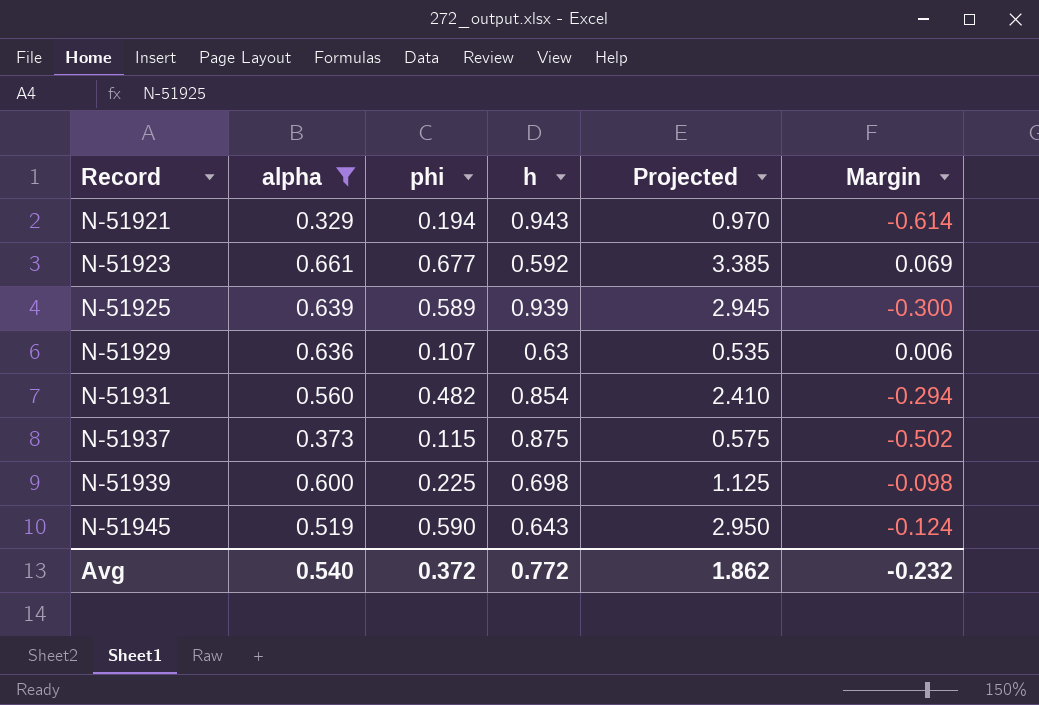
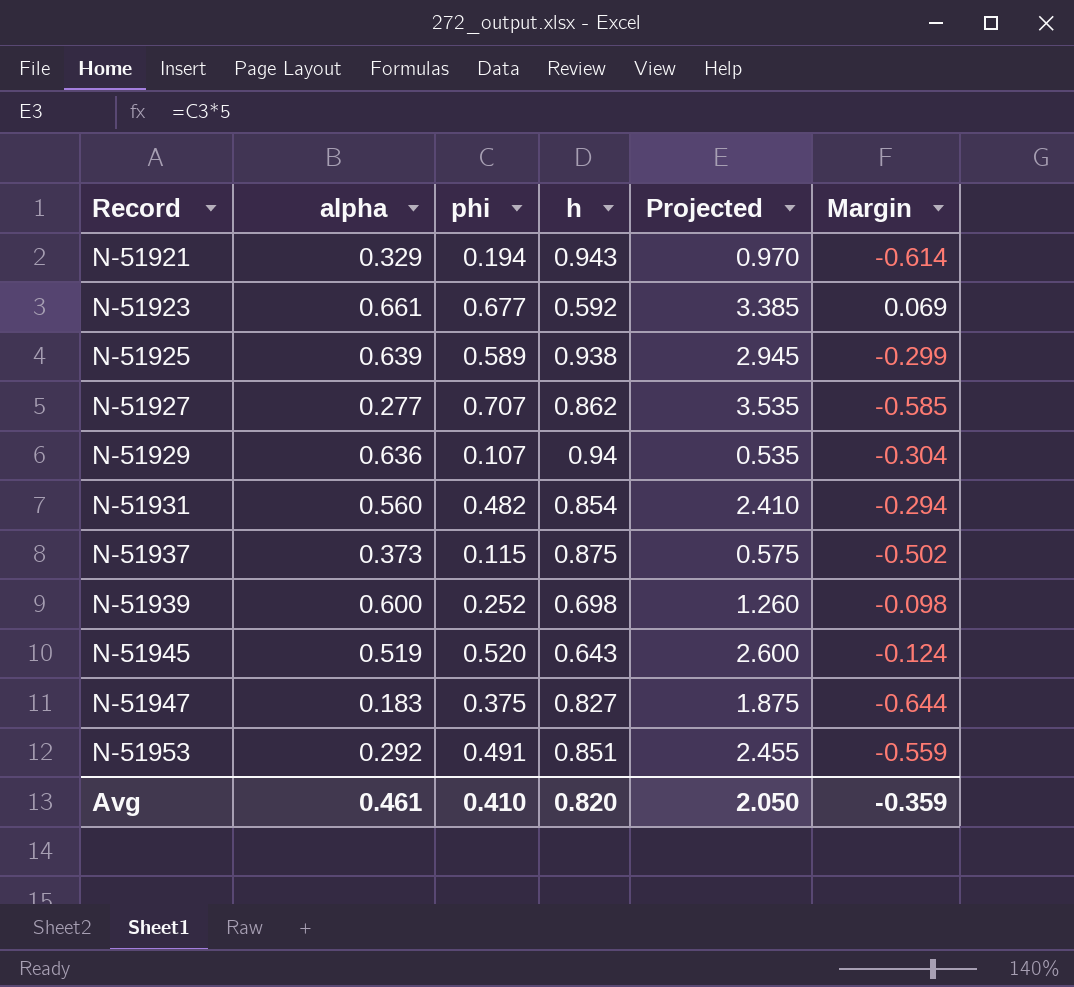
filter: alpha >= 0.329 -> none
N-51925 | h: 0.939 -> 0.938
N-51925 | Margin: -0.300 -> -0.299
N-51929 | h: 0.63 -> 0.94
N-51929 | Margin: 0.006 -> -0.304
N-51939 | phi: 0.225 -> 0.252
N-51939 | Projected: 1.125 -> 1.260
N-51945 | phi: 0.590 -> 0.520
N-51945 | Projected: 2.950 -> 2.600
Avg | alpha: 0.540 -> 0.461
Avg | phi: 0.372 -> 0.410
Avg | h: 0.772 -> 0.820
Avg | Projected: 1.862 -> 2.050
Avg | Margin: -0.232 -> -0.359

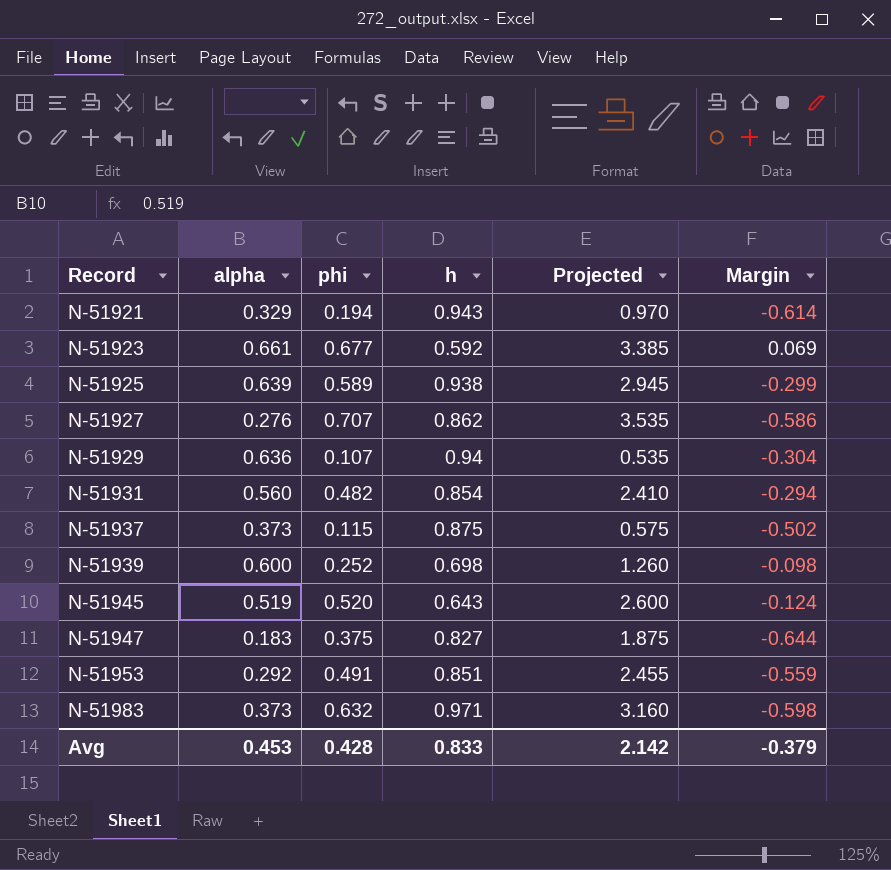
N-51927 | alpha: 0.277 -> 0.276
N-51927 | Margin: -0.585 -> -0.586
row N-51983: none -> 0.373 | 0.632 | 0.971 | 3.160 | -0.598
Avg | alpha: 0.461 -> 0.453
Avg | phi: 0.410 -> 0.428
Avg | h: 0.820 -> 0.833
Avg | Projected: 2.050 -> 2.142
Avg | Margin: -0.359 -> -0.379

